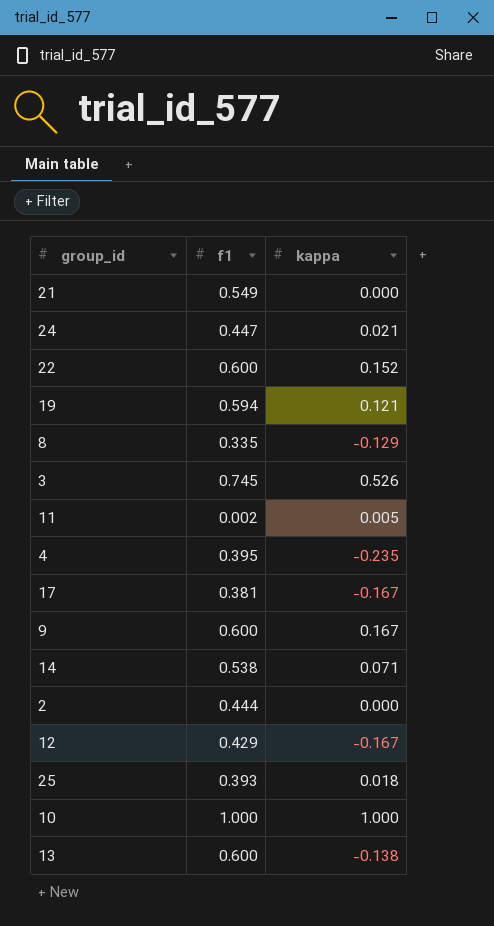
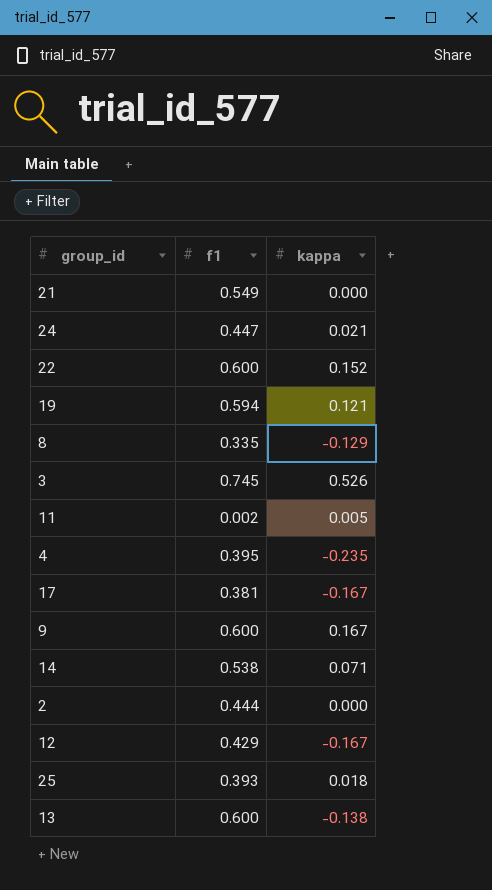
row 10: 1.000 | 1.000 -> none

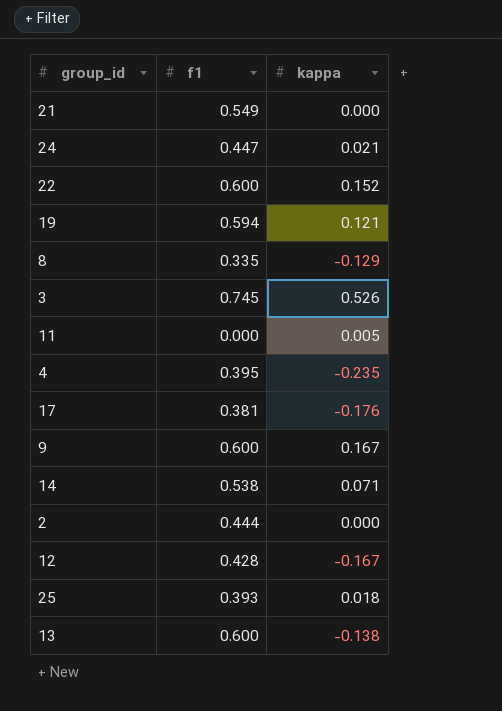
11 | f1: 0.002 -> 0.000
17 | kappa: -0.167 -> -0.176
12 | f1: 0.429 -> 0.428

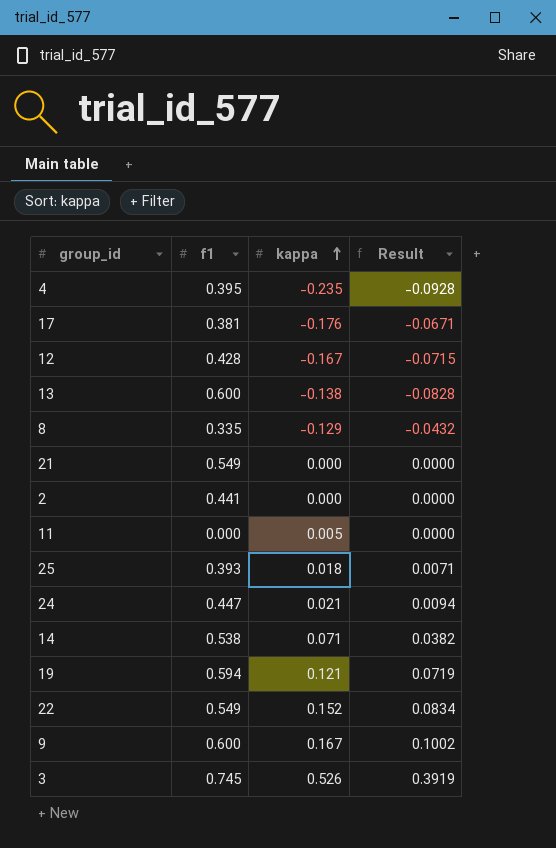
row order: none -> kappa ascending
column Result | formula: none -> [f1] * [kappa]
2 | f1: 0.444 -> 0.441
22 | f1: 0.600 -> 0.549

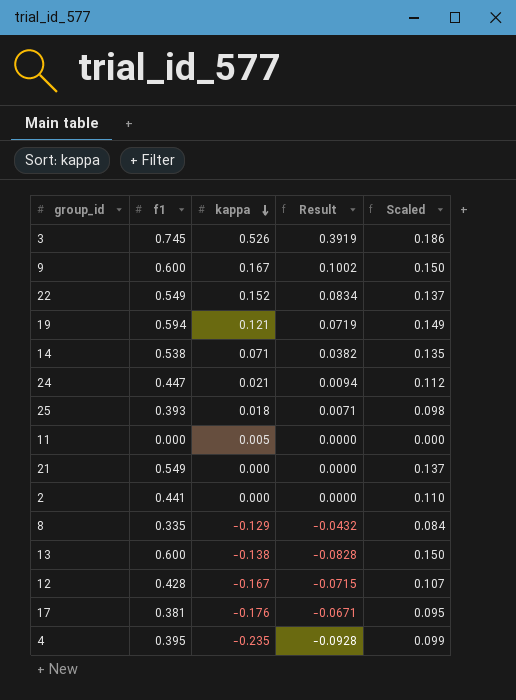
row order: kappa ascending -> kappa descending
column Scaled | formula: none -> [f1] * 0.25

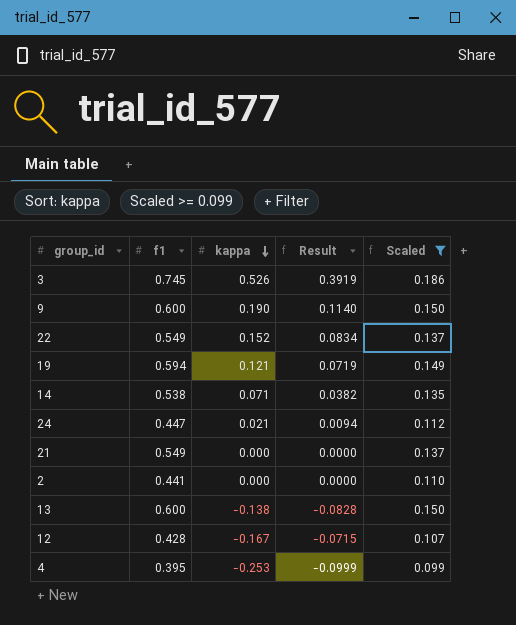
filter: none -> Scaled >= 0.099
9 | kappa: 0.167 -> 0.190
9 | Result: 0.1002 -> 0.1140
4 | kappa: -0.235 -> -0.253
4 | Result: -0.0928 -> -0.0999

